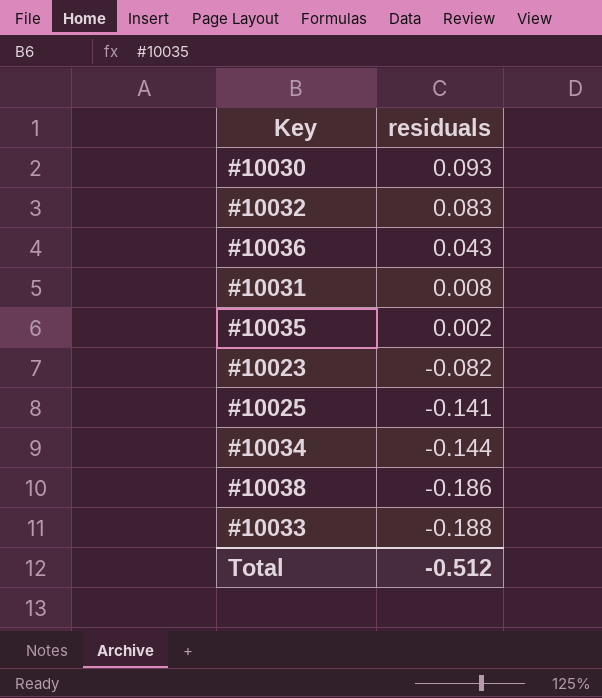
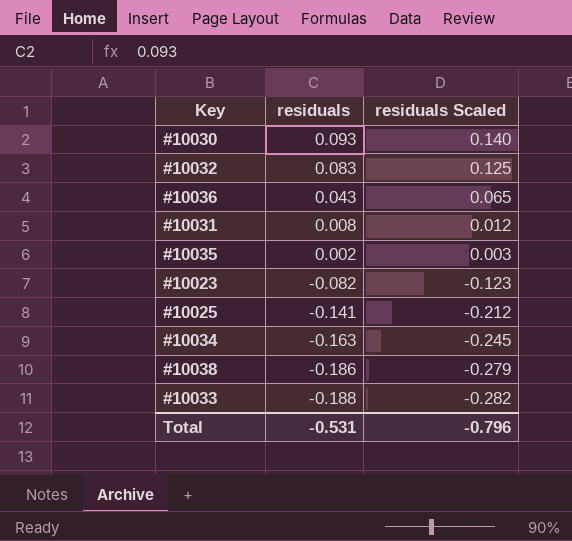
column residuals Scaled | formula: none -> [residuals] * 1.5
#10034 | residuals: -0.144 -> -0.163
Total | residuals: -0.512 -> -0.531

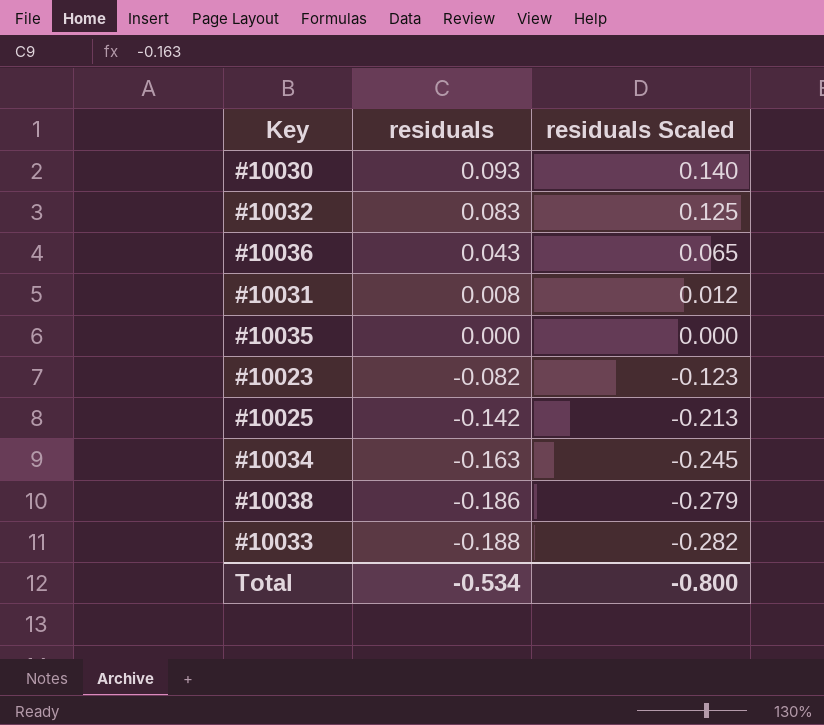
#10035 | residuals: 0.002 -> 0.000
#10035 | residuals Scaled: 0.003 -> 0.000
#10025 | residuals: -0.141 -> -0.142
#10025 | residuals Scaled: -0.212 -> -0.213
Total | residuals: -0.531 -> -0.534
Total | residuals Scaled: -0.796 -> -0.800

